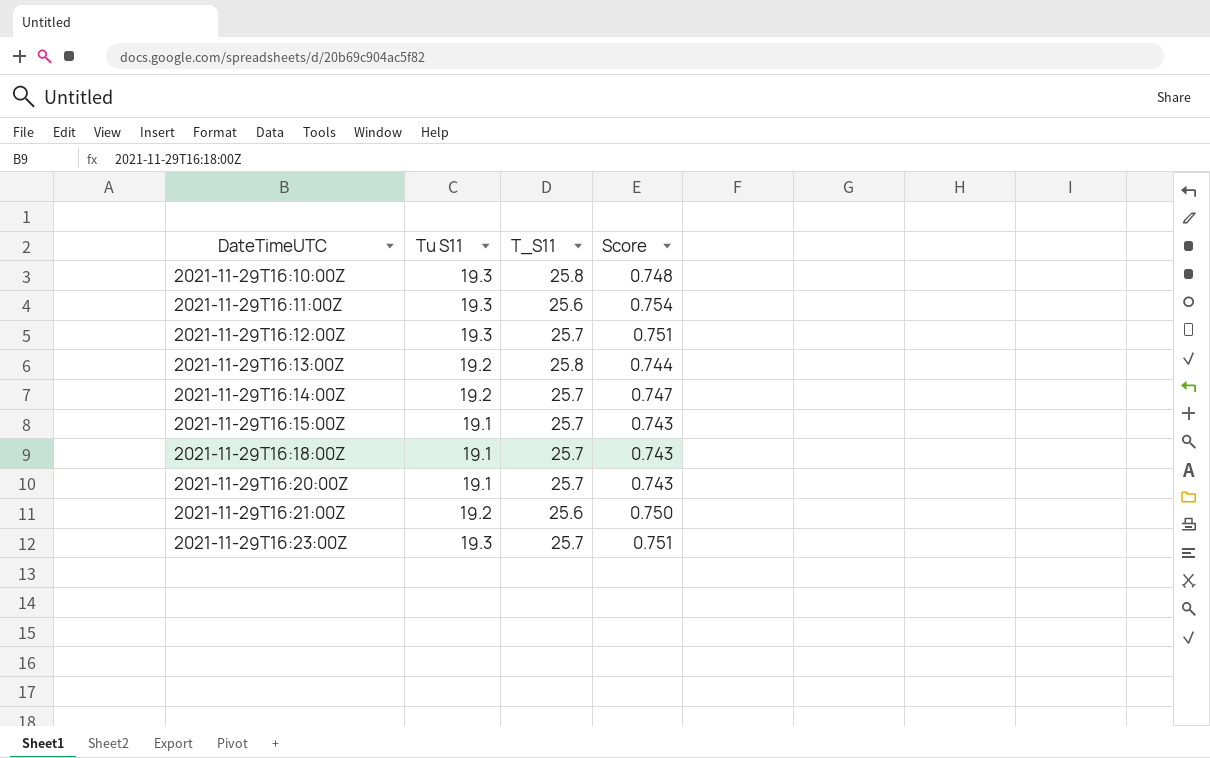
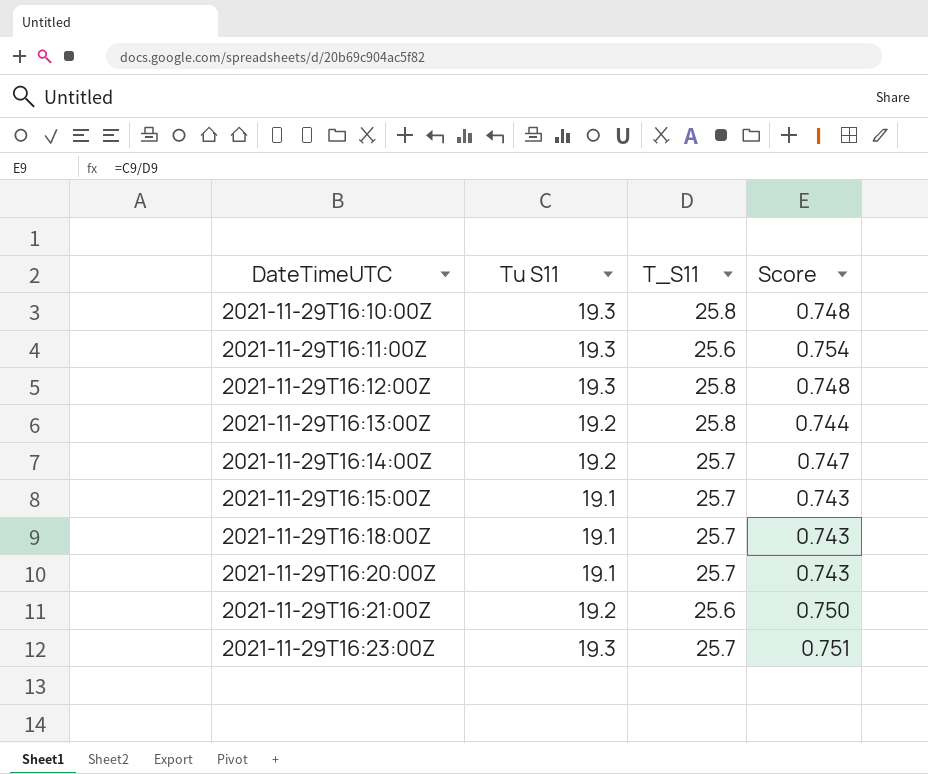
2021-11-29T16:12:00Z | T_S11: 25.7 -> 25.8
2021-11-29T16:12:00Z | Score: 0.751 -> 0.748

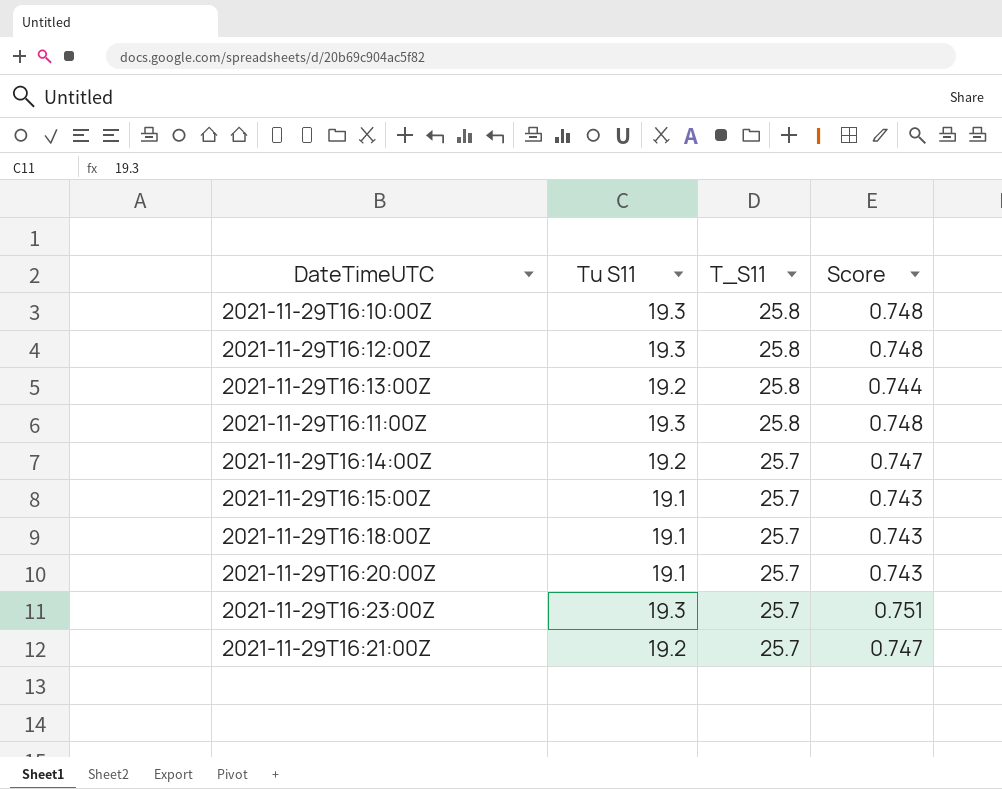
row order: DateTimeUTC ascending -> T_S11 descending
2021-11-29T16:11:00Z | T_S11: 25.6 -> 25.8
2021-11-29T16:11:00Z | Score: 0.754 -> 0.748
2021-11-29T16:21:00Z | T_S11: 25.6 -> 25.7
2021-11-29T16:21:00Z | Score: 0.750 -> 0.747

